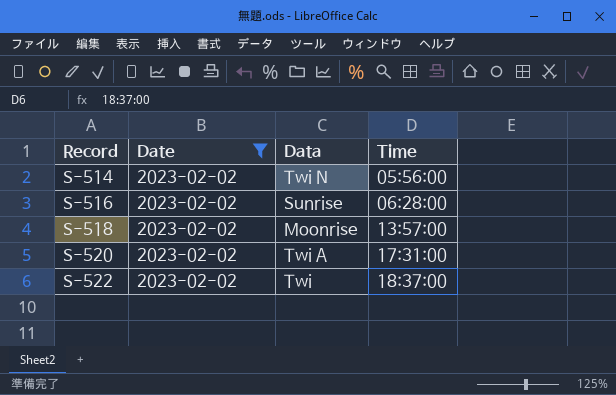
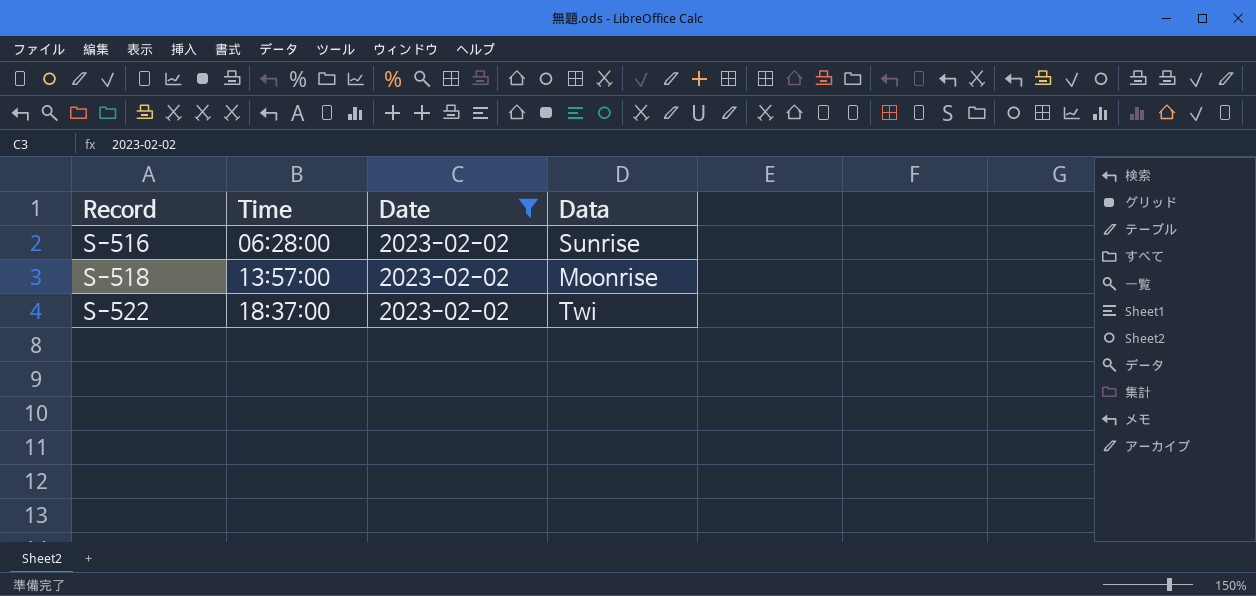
column Time | position: 4 -> 2
row S-514: 2023-02-02 | Twi N | 05:56:00 -> none
row S-520: 2023-02-02 | Twi A | 17:31:00 -> none

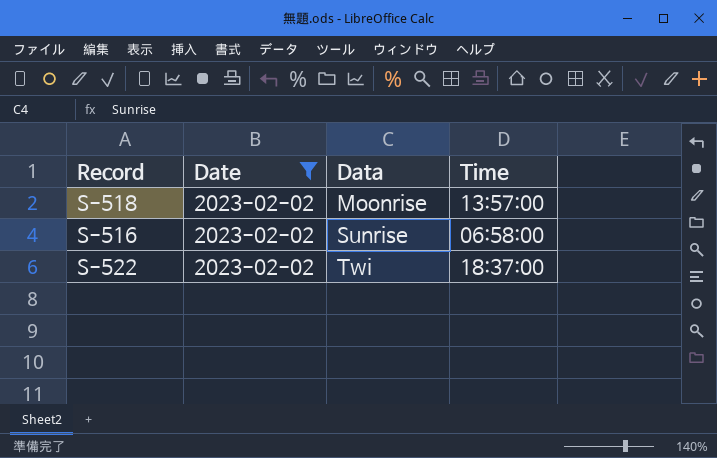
row order: Record ascending -> Data ascending
column Time | position: 2 -> 4
S-516 | Time: 06:28:00 -> 06:58:00

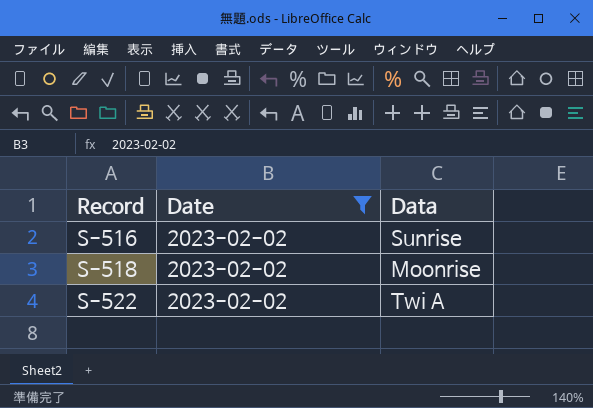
row order: Data ascending -> Record ascending
column Time | position: 4 -> none
S-522 | Data: Twi -> Twi A

